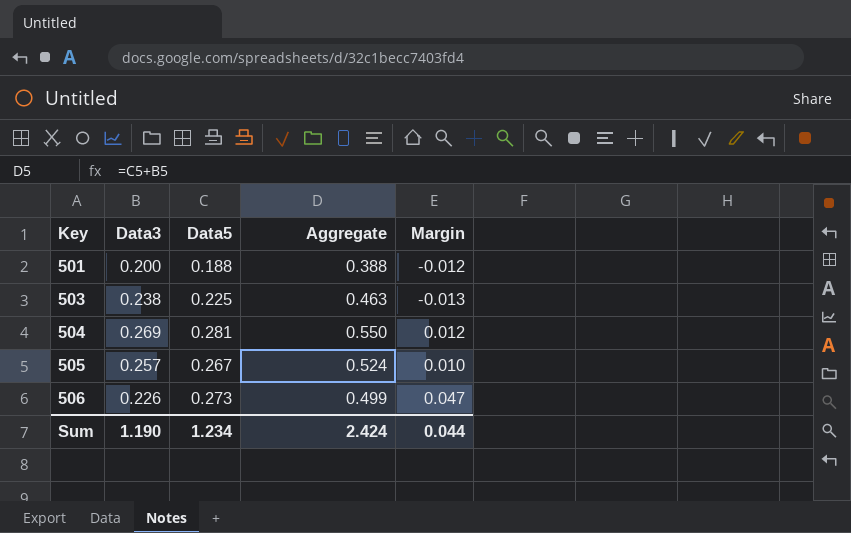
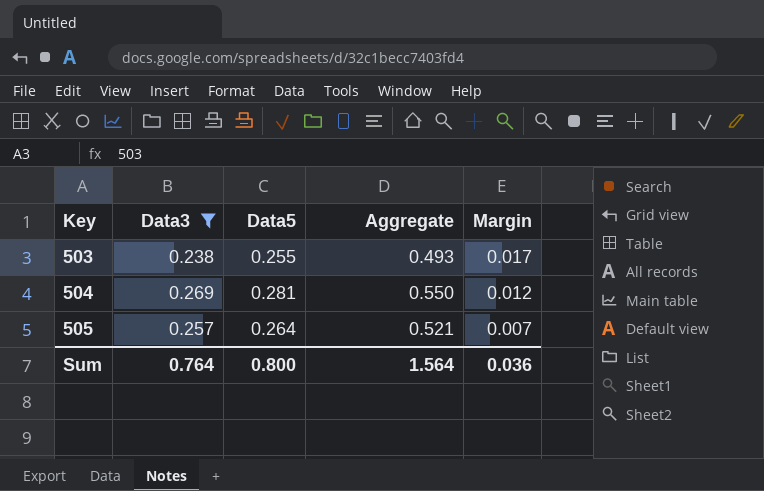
filter: none -> Data3 >= 0.238
503 | Data5: 0.225 -> 0.255
503 | Aggregate: 0.463 -> 0.493
503 | Margin: -0.013 -> 0.017
505 | Data5: 0.267 -> 0.264
505 | Aggregate: 0.524 -> 0.521
505 | Margin: 0.010 -> 0.007
Sum | Data3: 1.190 -> 0.764
Sum | Data5: 1.234 -> 0.800
Sum | Aggregate: 2.424 -> 1.564
Sum | Margin: 0.044 -> 0.036

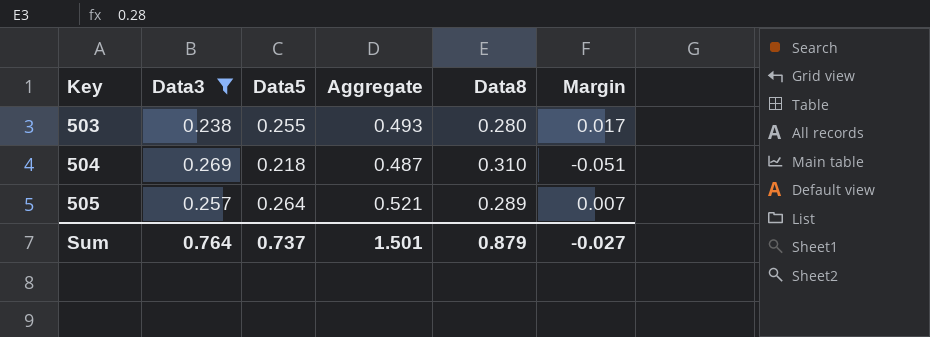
column Data8 | position: none -> 5
504 | Data5: 0.281 -> 0.218
504 | Aggregate: 0.550 -> 0.487
504 | Margin: 0.012 -> -0.051
Sum | Data5: 0.800 -> 0.737
Sum | Aggregate: 1.564 -> 1.501
Sum | Margin: 0.036 -> -0.027

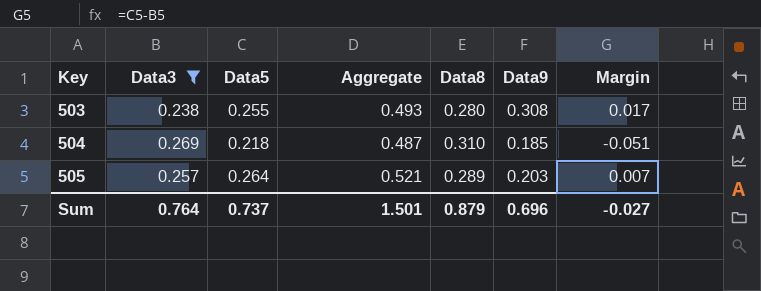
column Data9 | position: none -> 6

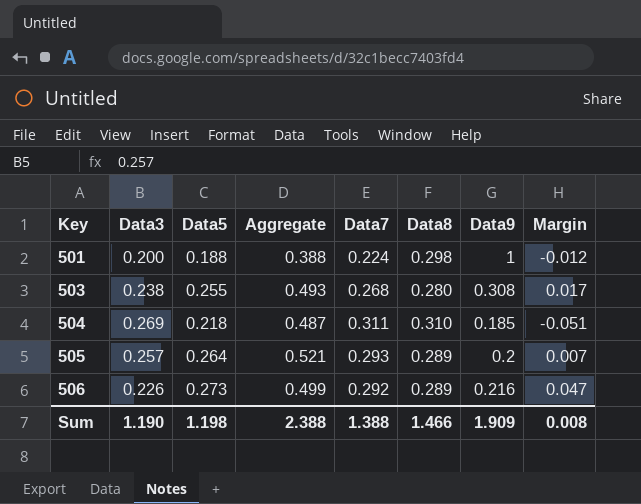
filter: Data3 >= 0.238 -> none
column Data7 | position: none -> 5
505 | Data9: 0.203 -> 0.2
Sum | Data3: 0.764 -> 1.190
Sum | Data5: 0.737 -> 1.198
Sum | Aggregate: 1.501 -> 2.388
Sum | Data8: 0.879 -> 1.466
Sum | Data9: 0.696 -> 1.909
Sum | Margin: -0.027 -> 0.008

